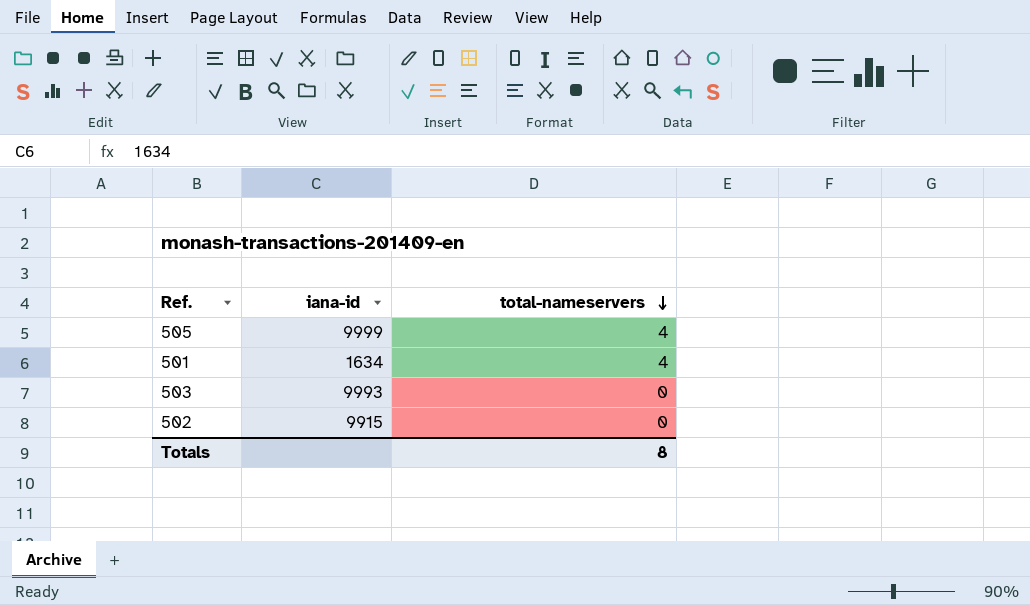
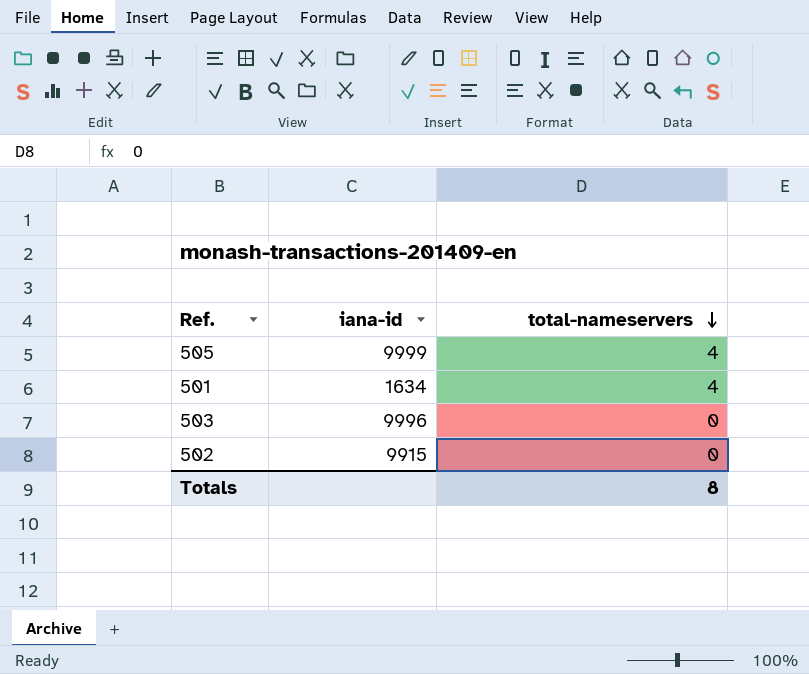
503 | iana-id: 9993 -> 9996

